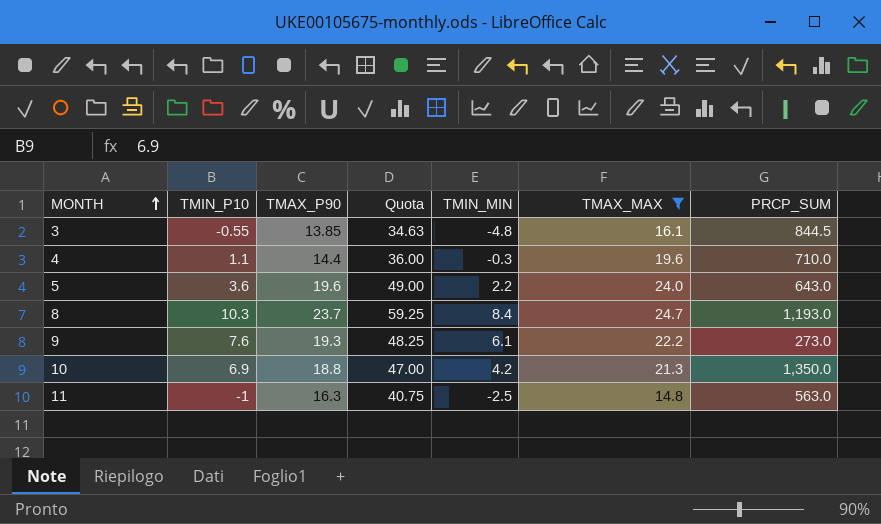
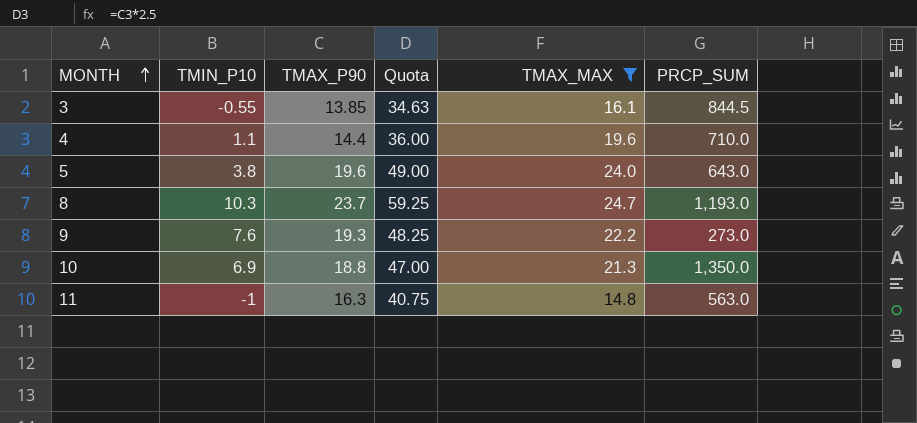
column TMIN_MIN | position: 5 -> none
5 | TMIN_P10: 3.6 -> 3.8

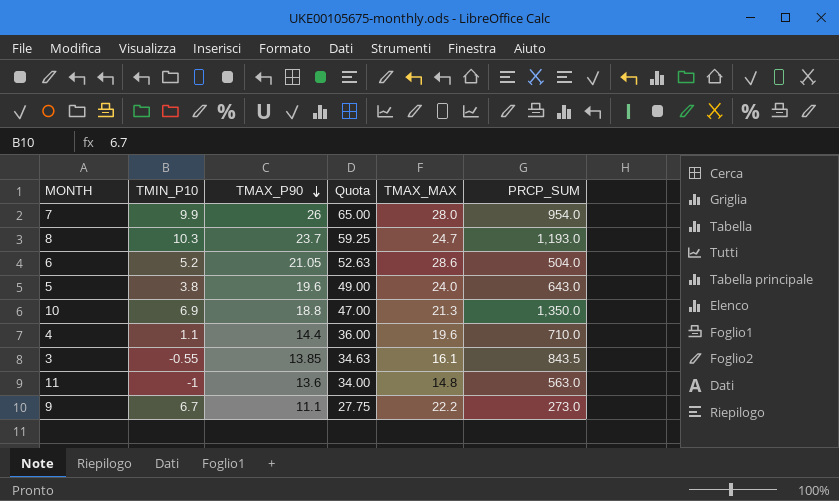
filter: TMAX_MAX <= 24.7 -> none
row order: MONTH ascending -> TMAX_P90 descending
3 | PRCP_SUM: 844.5 -> 843.5
11 | TMAX_P90: 16.3 -> 13.6
11 | Quota: 40.75 -> 34.00
9 | TMIN_P10: 7.6 -> 6.7
9 | TMAX_P90: 19.3 -> 11.1
9 | Quota: 48.25 -> 27.75

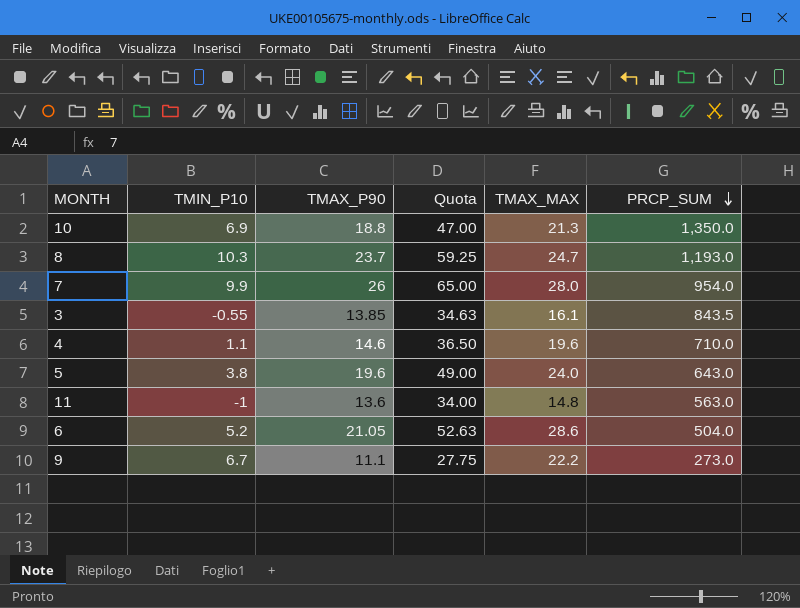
row order: TMAX_P90 descending -> PRCP_SUM descending
4 | TMAX_P90: 14.4 -> 14.6
4 | Quota: 36.00 -> 36.50

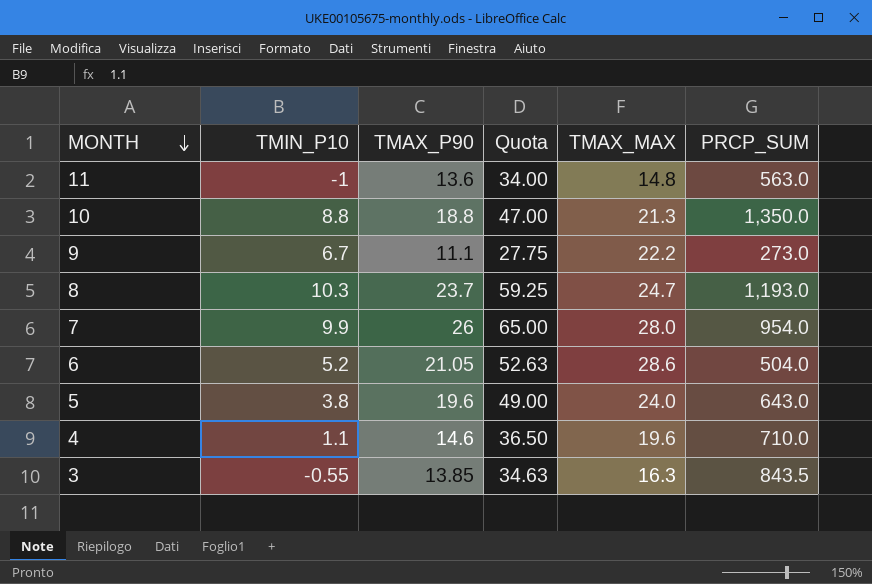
row order: PRCP_SUM descending -> MONTH descending
10 | TMIN_P10: 6.9 -> 8.8
3 | TMAX_MAX: 16.1 -> 16.3

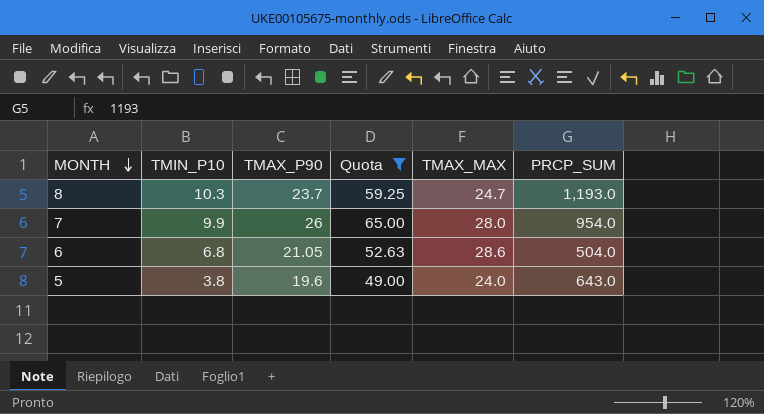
filter: none -> Quota >= 49.00
6 | TMIN_P10: 5.2 -> 6.8

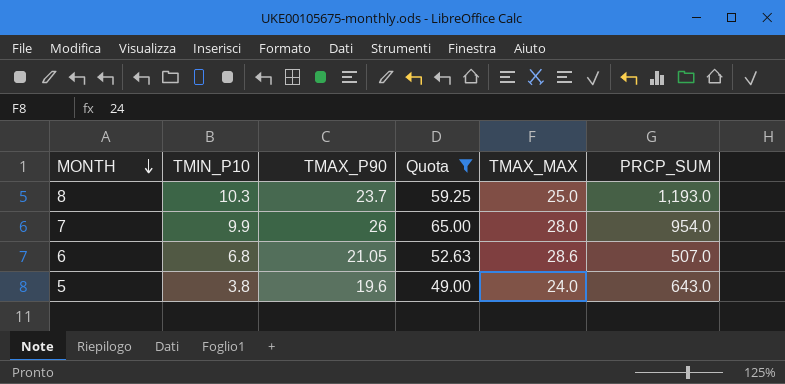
8 | TMAX_MAX: 24.7 -> 25.0
6 | PRCP_SUM: 504.0 -> 507.0

